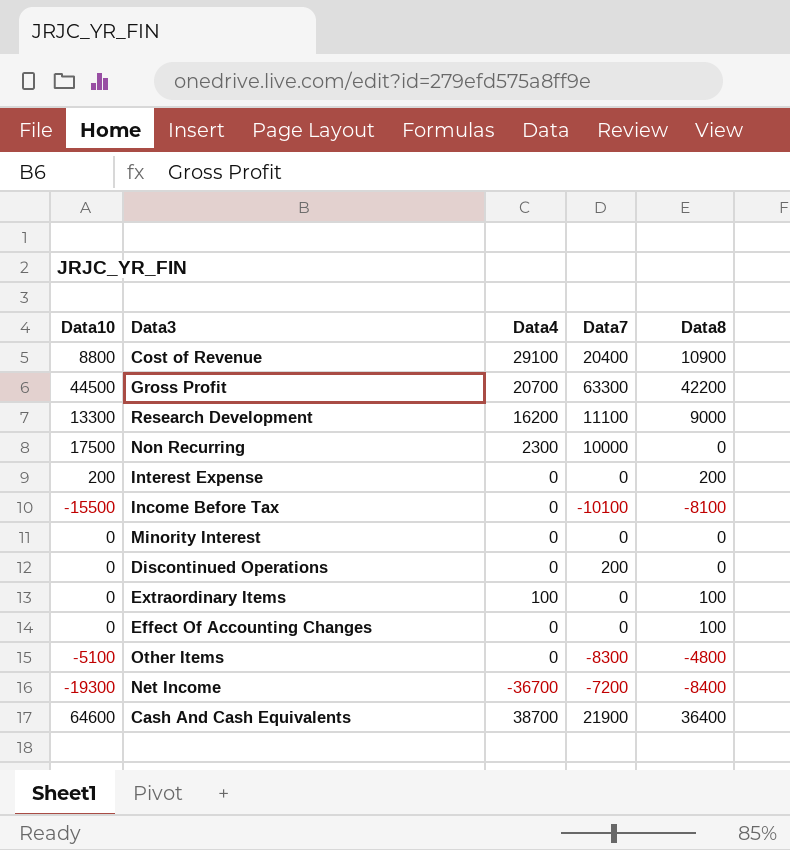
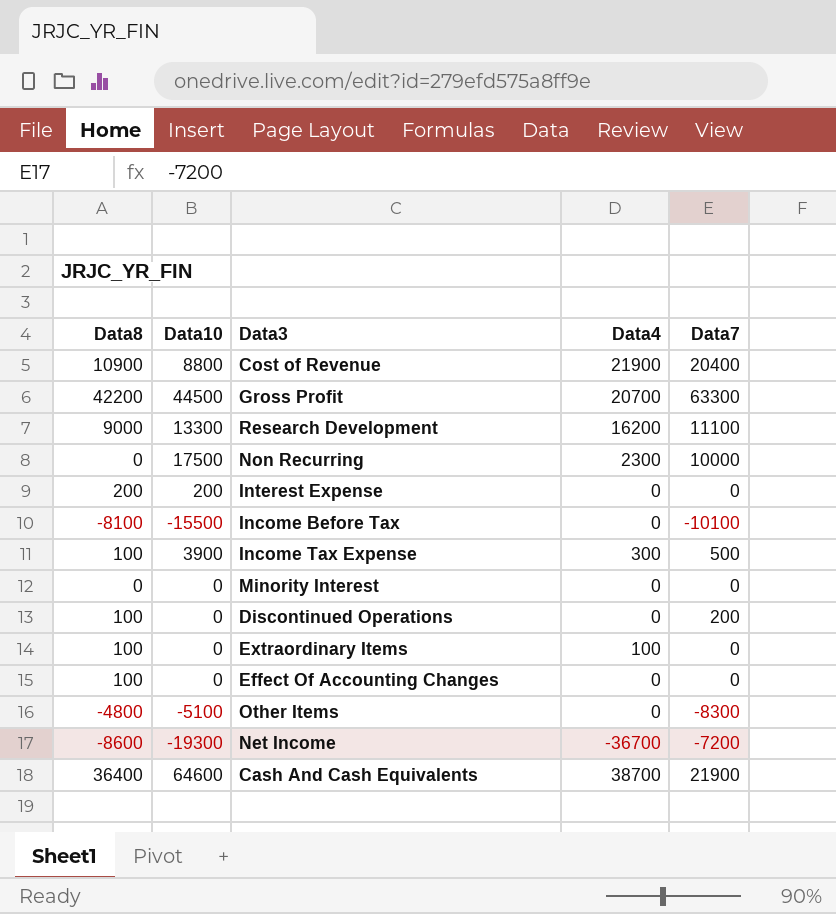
column Data8 | position: 5 -> 1
Cost of Revenue | Data4: 29100 -> 21900
row Income Tax Expense: none -> 100 | 3900 | 300 | 500
Discontinued Operations | Data8: 0 -> 100
Net Income | Data8: -8400 -> -8600

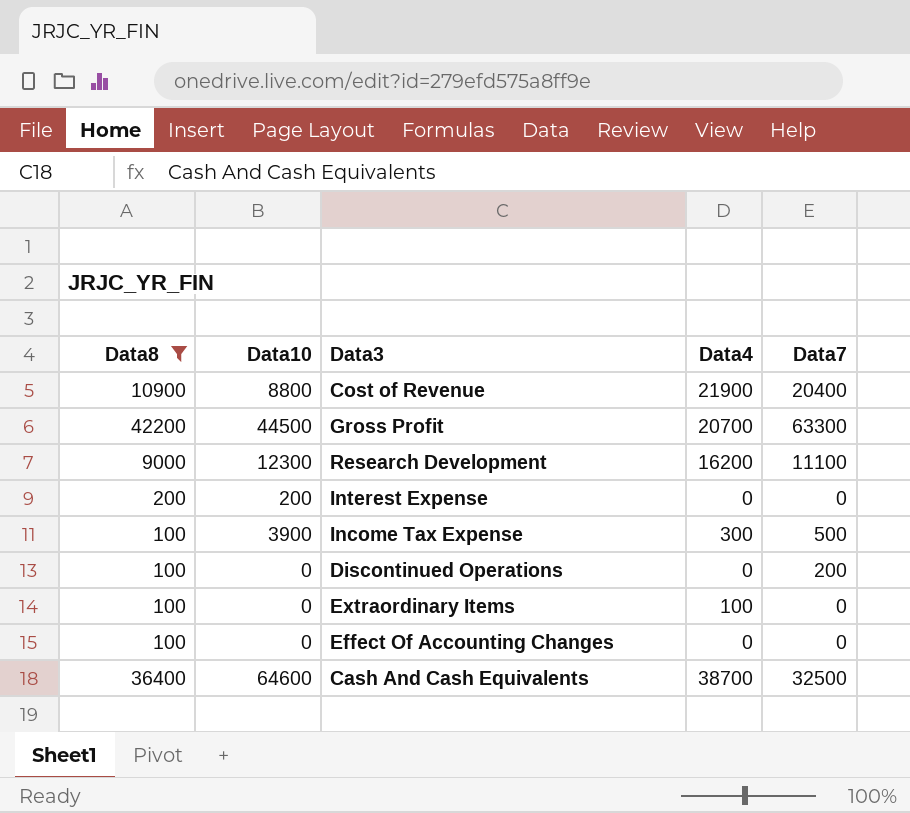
filter: none -> Data8 >= 100
Research Development | Data10: 13300 -> 12300
Cash And Cash Equivalents | Data7: 21900 -> 32500

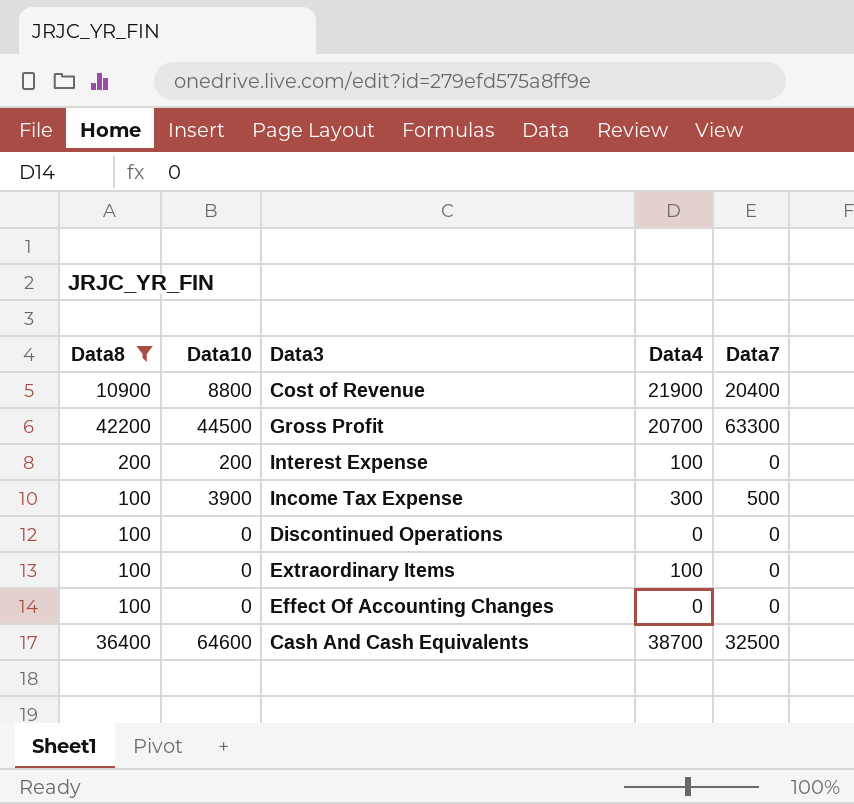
row Research Development: 9000 | 12300 | 16200 | 11100 -> none
Interest Expense | Data4: 0 -> 100
Discontinued Operations | Data7: 200 -> 0

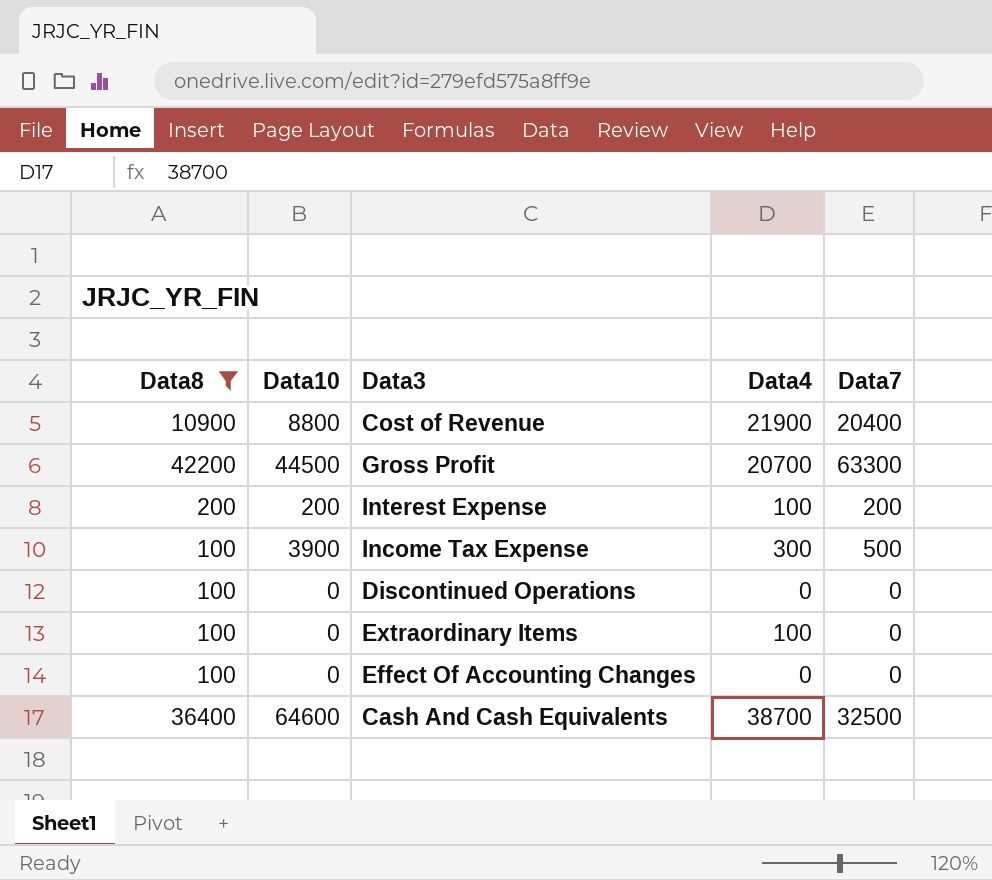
Interest Expense | Data7: 0 -> 200

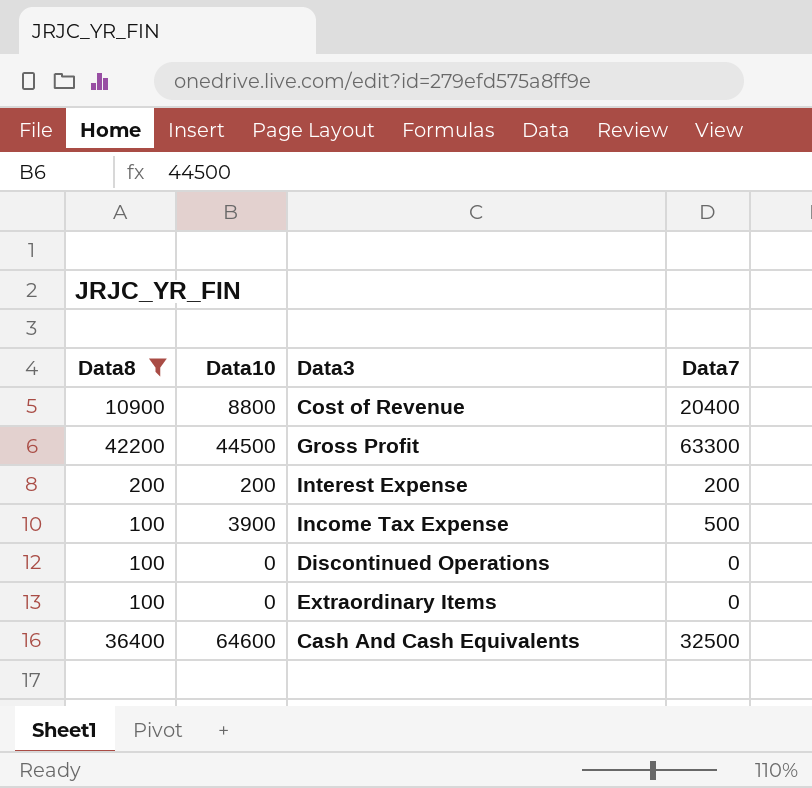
column Data4 | position: 4 -> none
row Effect Of Accounting Changes: 100 | 0 | 0 | 0 -> none

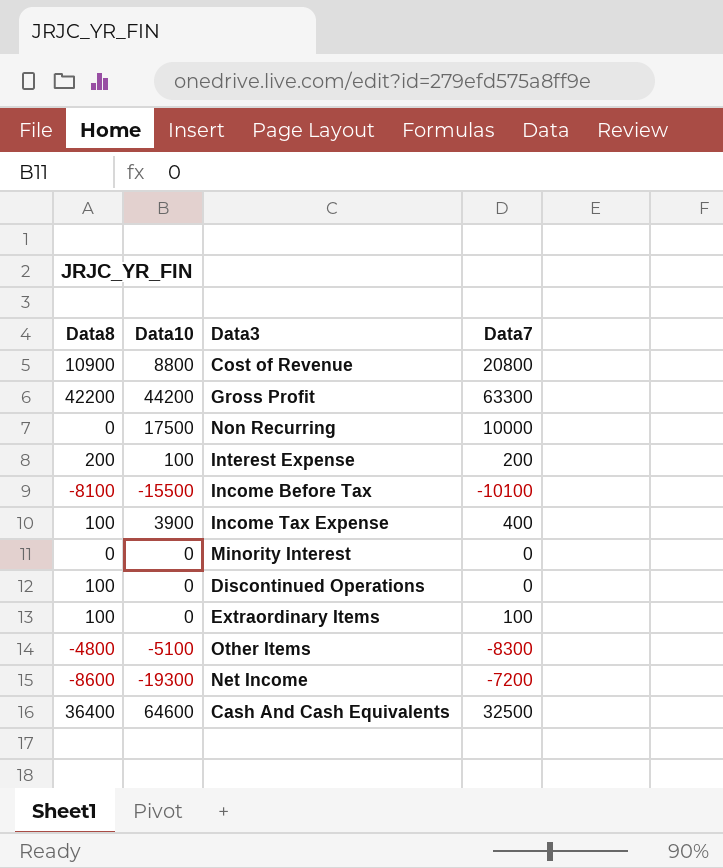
filter: Data8 >= 100 -> none
Cost of Revenue | Data7: 20400 -> 20800
Gross Profit | Data10: 44500 -> 44200
Interest Expense | Data10: 200 -> 100
Income Tax Expense | Data7: 500 -> 400
Extraordinary Items | Data7: 0 -> 100

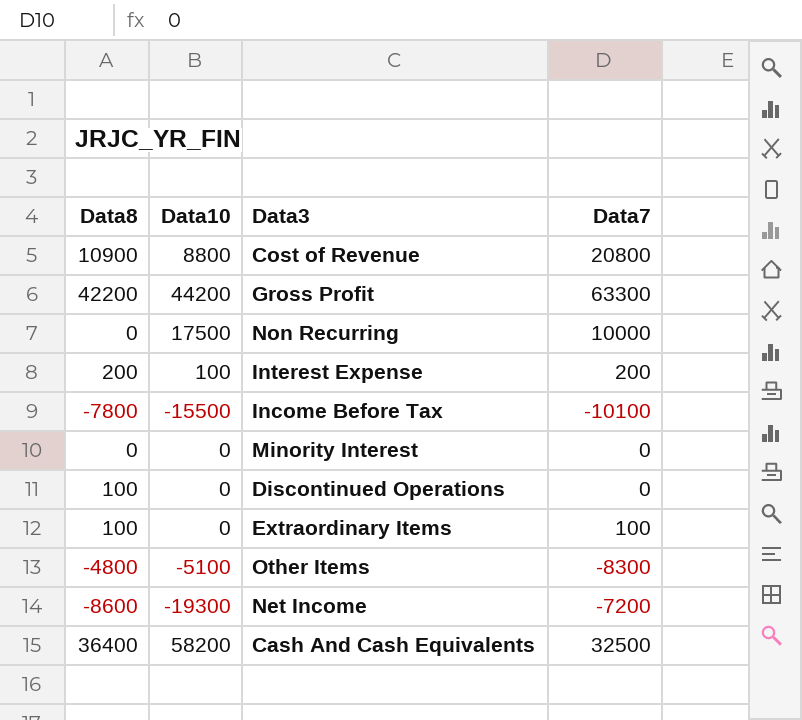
row Income Tax Expense: 100 | 3900 | 400 -> none
Income Before Tax | Data8: -8100 -> -7800
Cash And Cash Equivalents | Data10: 64600 -> 58200

